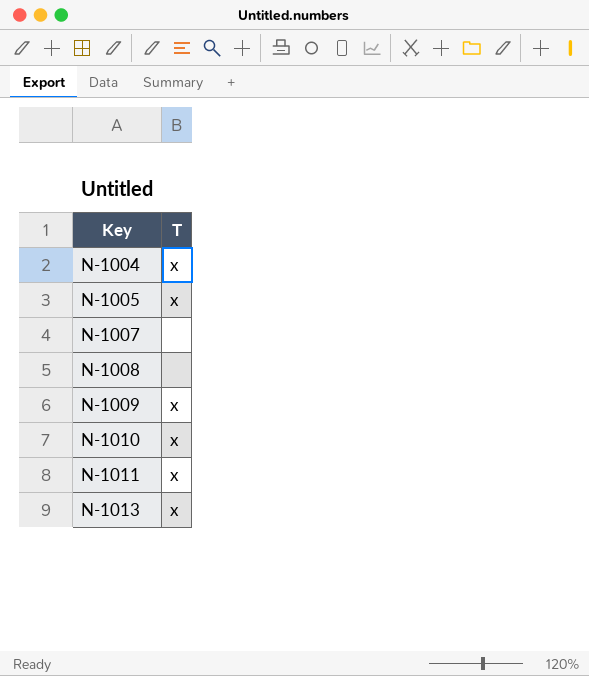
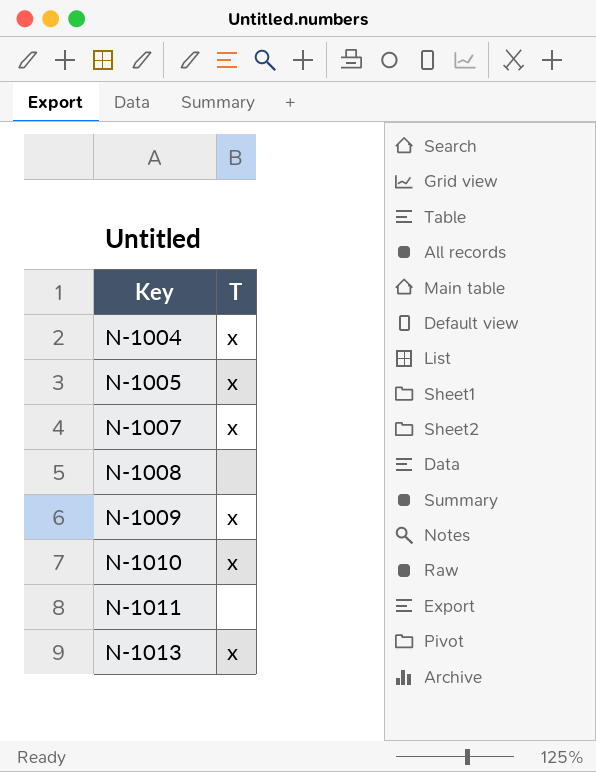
N-1007 | T: none -> x
N-1011 | T: x -> none

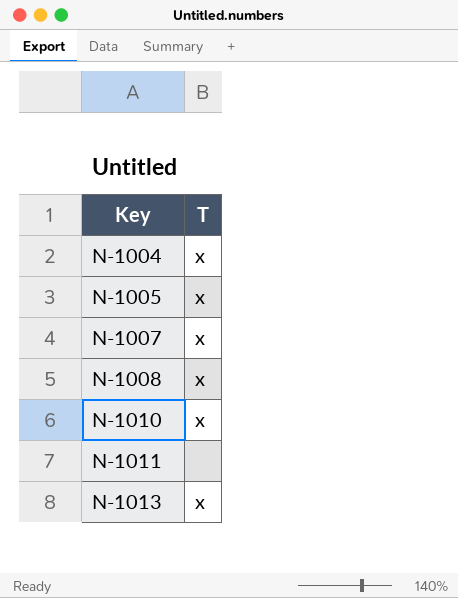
row N-1009: x -> none
N-1008 | T: none -> x

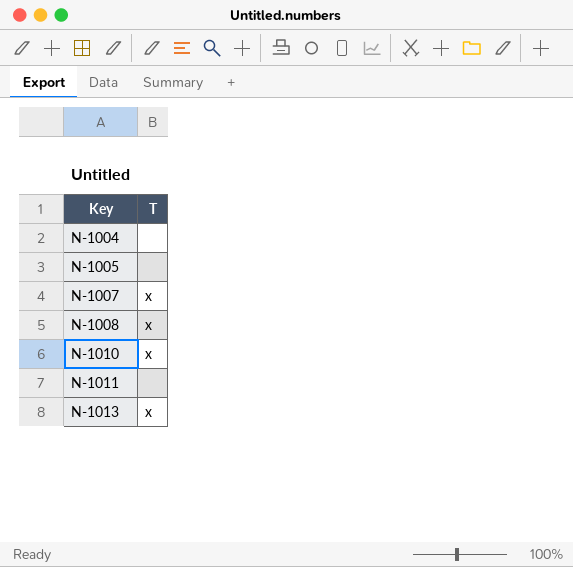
N-1004 | T: x -> none
N-1005 | T: x -> none

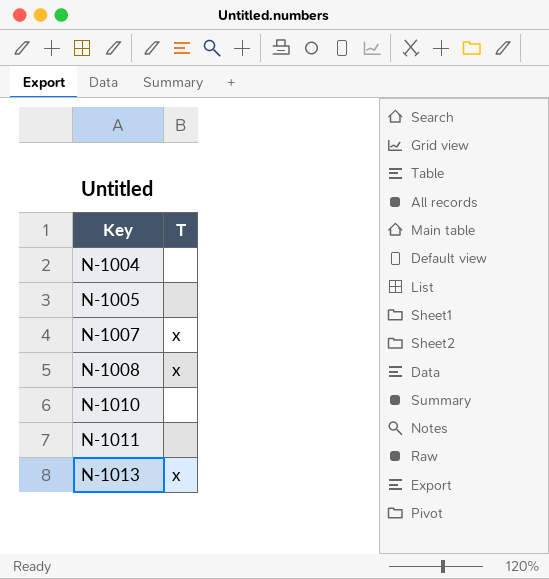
N-1010 | T: x -> none

